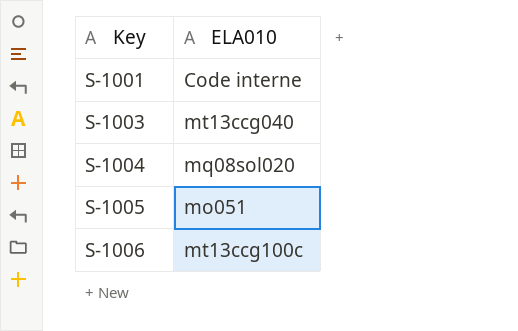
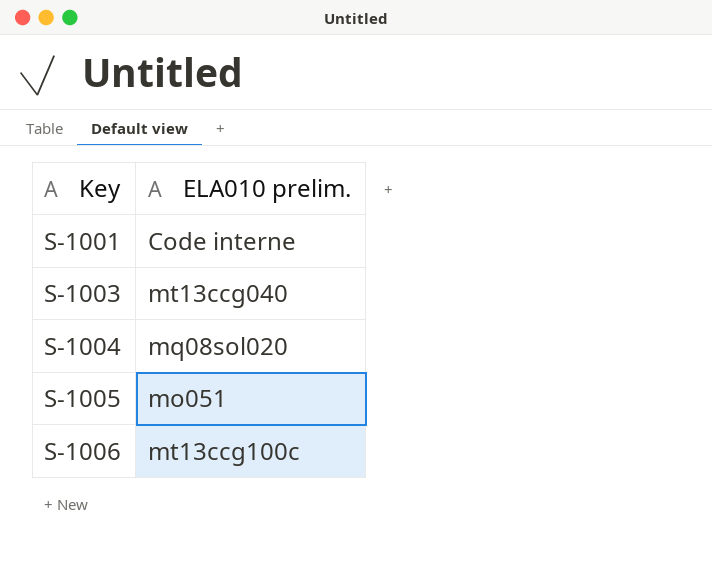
column name: ELA010 -> ELA010 prelim.

